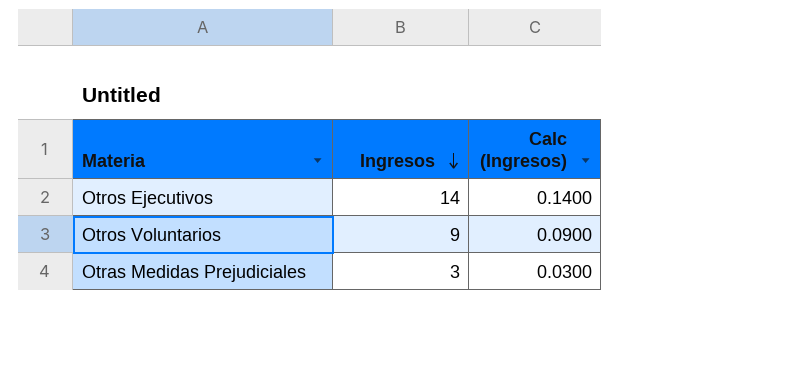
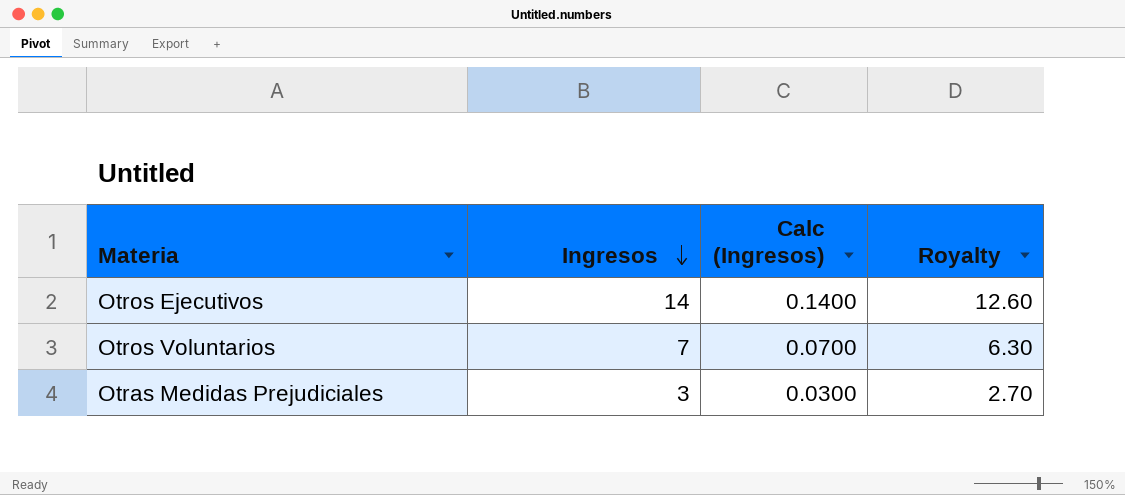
column Royalty | formula: none -> [Ingresos] * 0.9
Otros Voluntarios | Ingresos: 9 -> 7
Otros Voluntarios | Calc (Ingresos): 0.0900 -> 0.0700

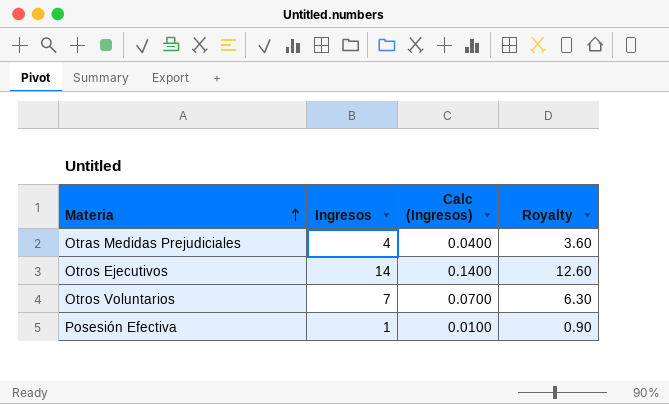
row order: Ingresos descending -> Materia ascending
Otras Medidas Prejudiciales | Ingresos: 3 -> 4
Otras Medidas Prejudiciales | Calc (Ingresos): 0.0300 -> 0.0400
Otras Medidas Prejudiciales | Royalty: 2.70 -> 3.60
row Posesión Efectiva: none -> 1 | 0.0100 | 0.90

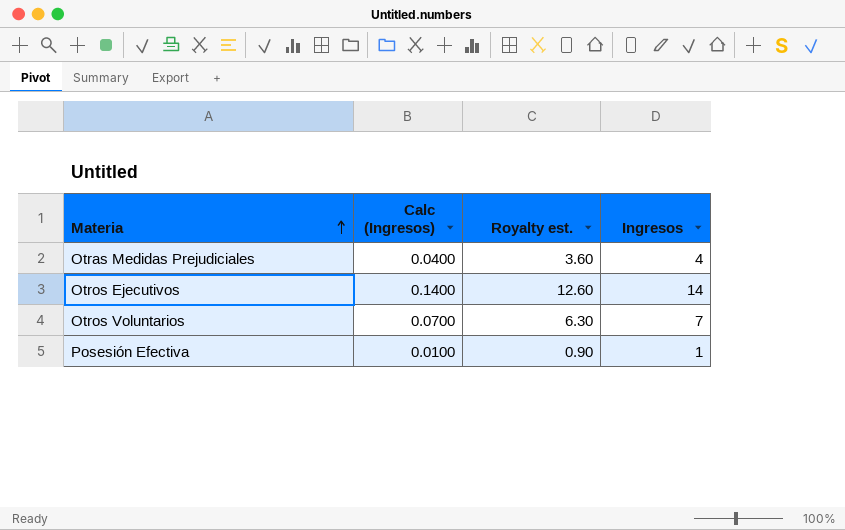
column name: Royalty -> Royalty est.
column Ingresos | position: 2 -> 4

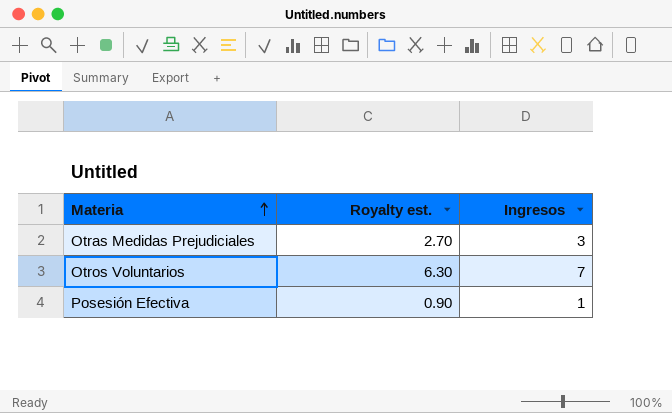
column Calc (Ingresos) | formula: [Ingresos] * 0.01 -> none
row Otros Ejecutivos: 0.1400 | 12.60 | 14 -> none
Otras Medidas Prejudiciales | Royalty est.: 3.60 -> 2.70
Otras Medidas Prejudiciales | Ingresos: 4 -> 3

